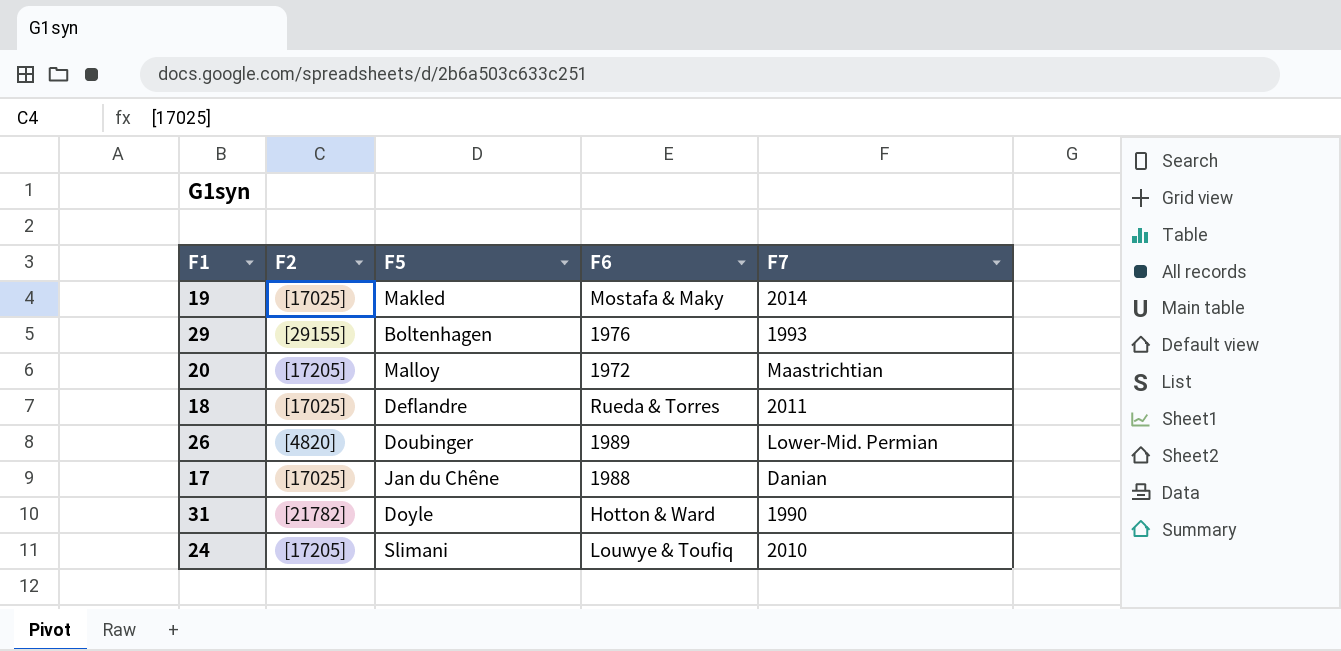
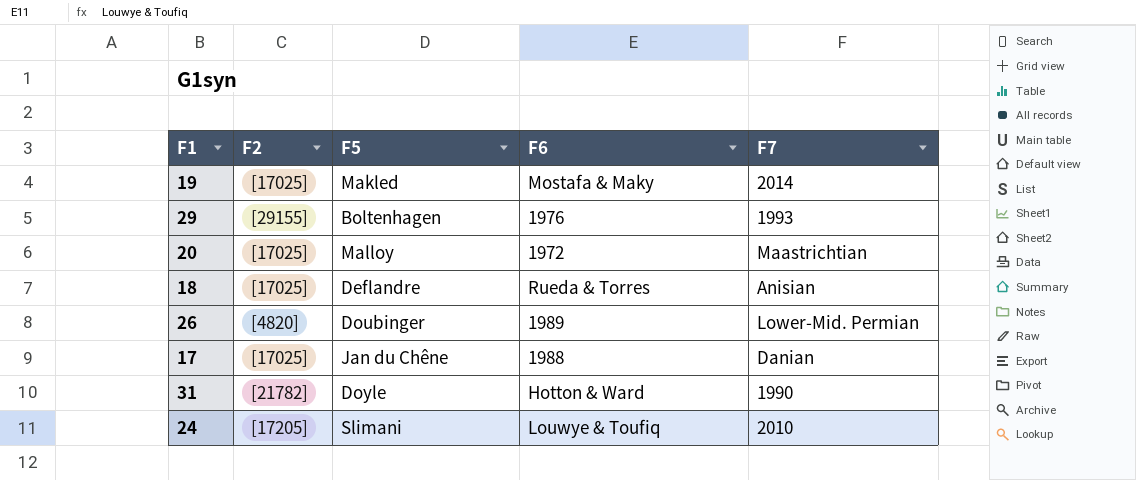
20 | F2: [17205] -> [17025]
18 | F7: 2011 -> Anisian

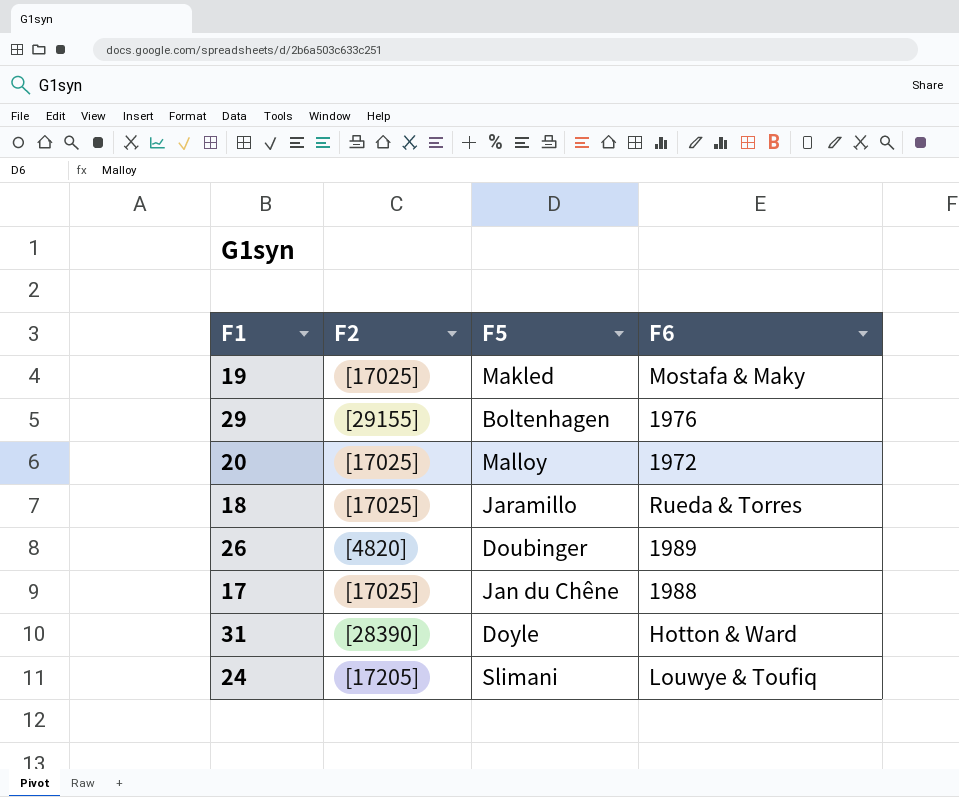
column F7 | position: 5 -> none
18 | F5: Deflandre -> Jaramillo
31 | F2: [21782] -> [28390]

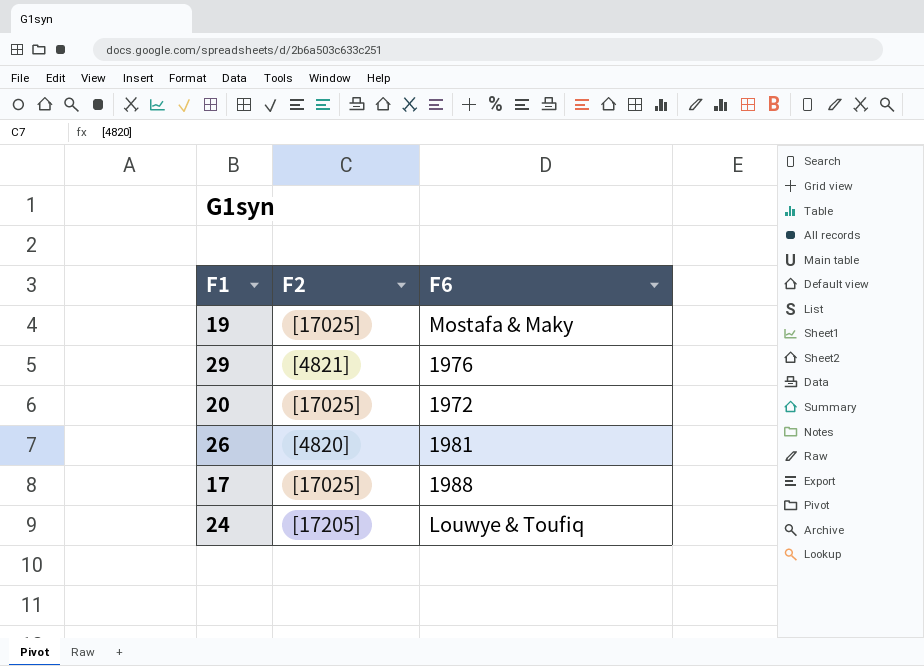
column F5 | position: 3 -> none
row 18: [17025] | Jaramillo | Rueda & Torres -> none
row 31: [28390] | Doyle | Hotton & Ward -> none
29 | F2: [29155] -> [4821]
26 | F6: 1989 -> 1981

